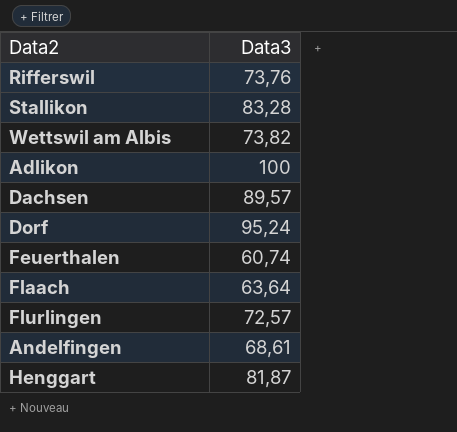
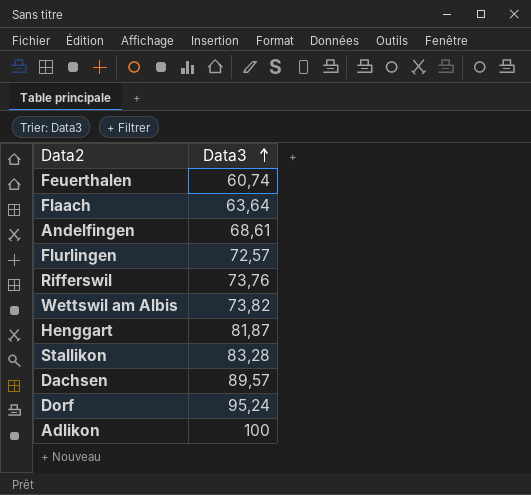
row order: none -> Data3 ascending

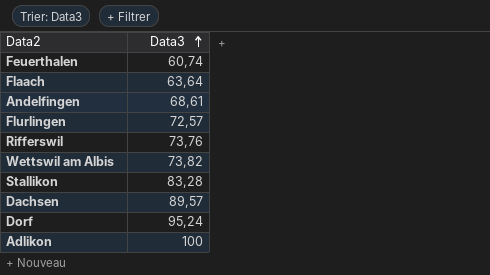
row Henggart: 81,87 -> none

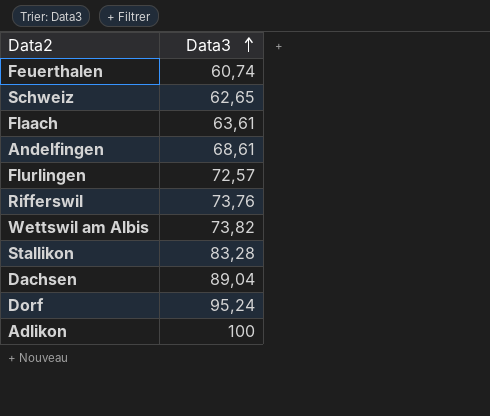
row Schweiz: none -> 62,65
Flaach | Data3: 63,64 -> 63,61
Dachsen | Data3: 89,57 -> 89,04

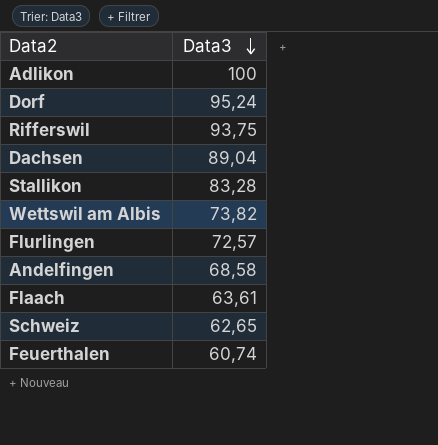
row order: Data3 ascending -> Data3 descending
Rifferswil | Data3: 73,76 -> 93,75
Andelfingen | Data3: 68,61 -> 68,58

